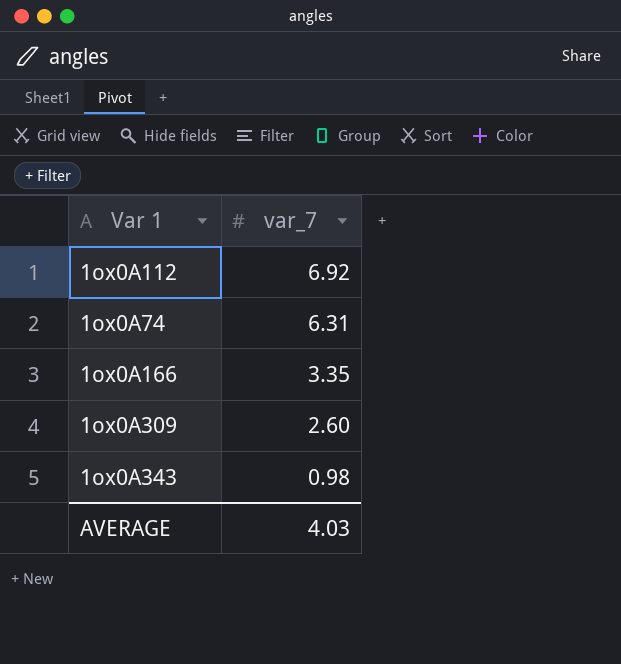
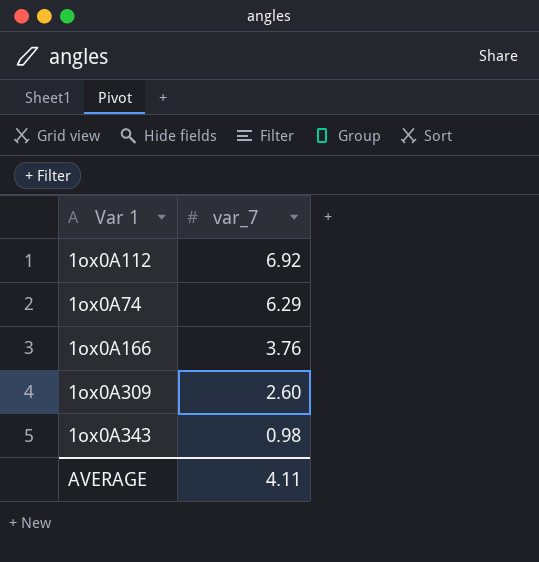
1ox0A74 | var_7: 6.31 -> 6.29
1ox0A166 | var_7: 3.35 -> 3.76
AVERAGE | var_7: 4.03 -> 4.11

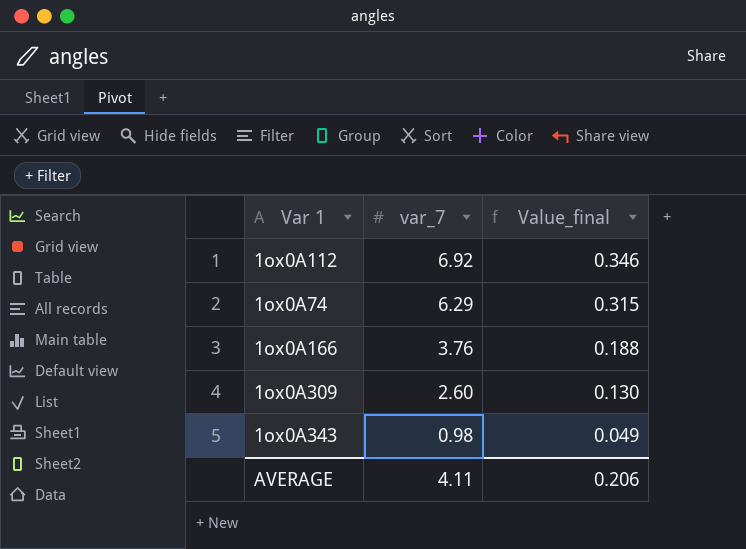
column Value_final | formula: none -> [var_7] * 0.05

